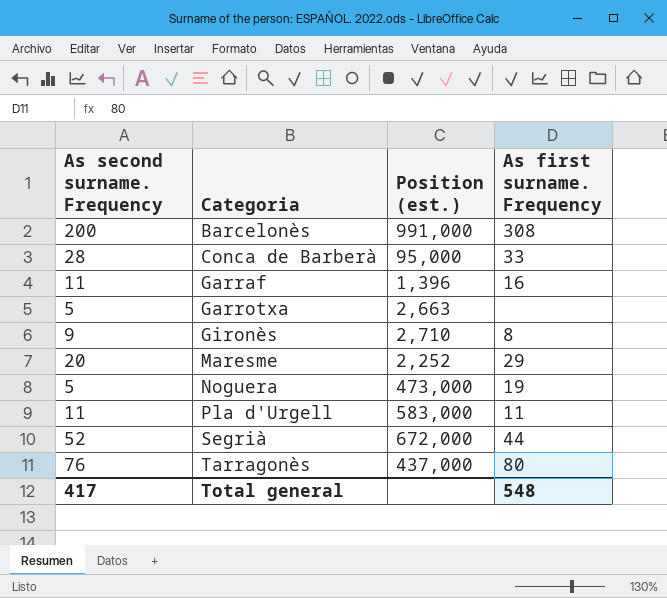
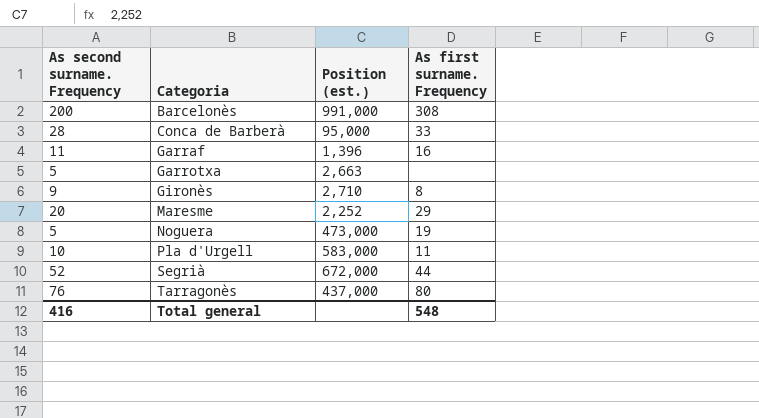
Pla d'Urgell | As second surname. Frequency: 11 -> 10
Total general | As second surname. Frequency: 417 -> 416

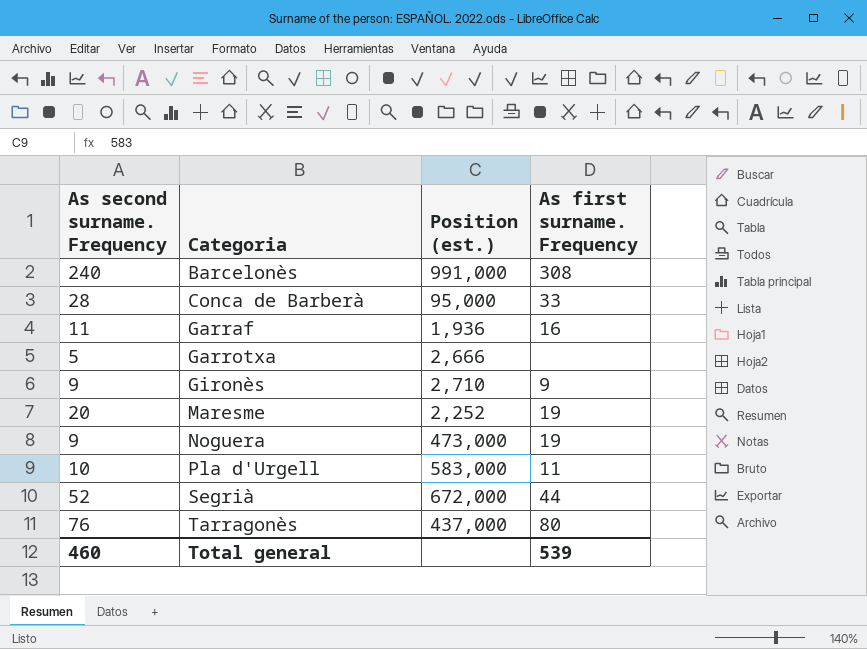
Barcelonès | As second surname. Frequency: 200 -> 240
Garraf | Position (est.): 1,396 -> 1,936
Garrotxa | Position (est.): 2,663 -> 2,666
Gironès | As first surname. Frequency: 8 -> 9
Maresme | As first surname. Frequency: 29 -> 19
Noguera | As second surname. Frequency: 5 -> 9
Total general | As second surname. Frequency: 416 -> 460
Total general | As first surname. Frequency: 548 -> 539

